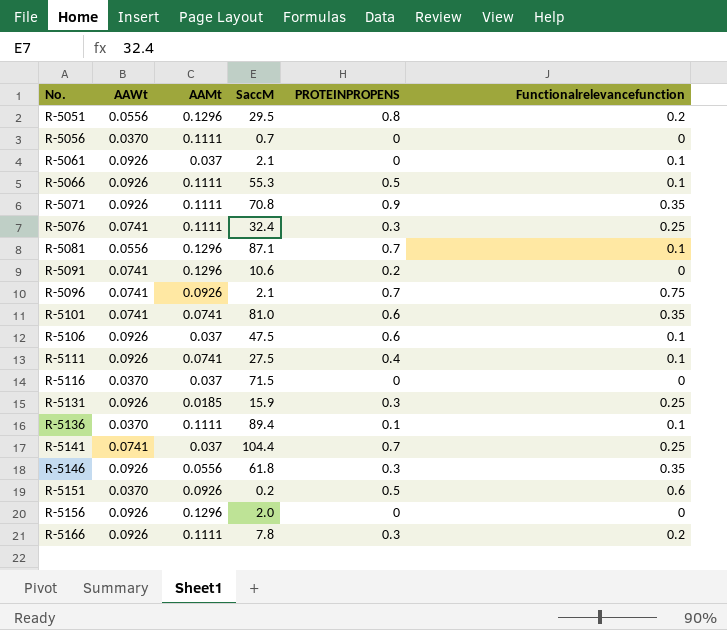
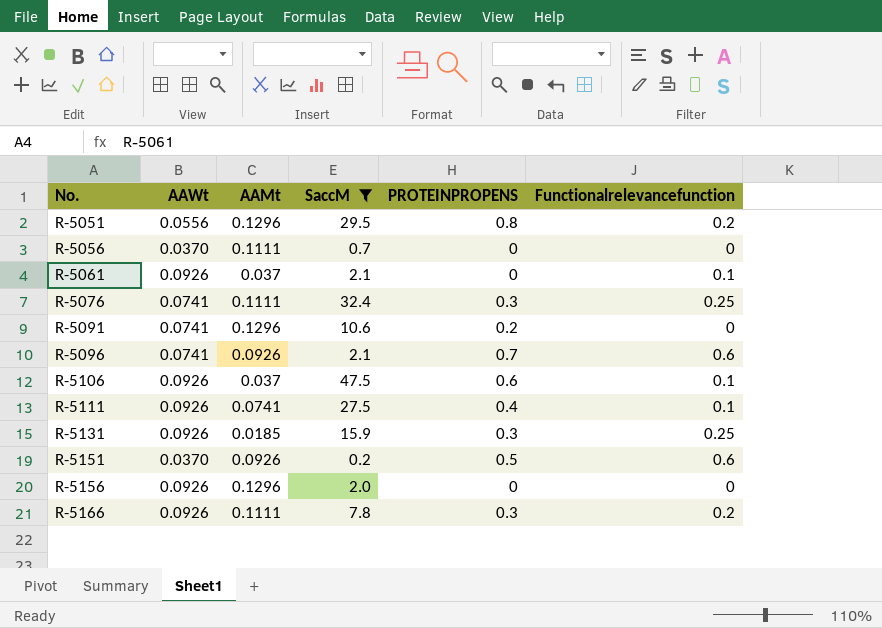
filter: none -> SaccM <= 47.5
R-5096 | Functionalrelevancefunction: 0.75 -> 0.6

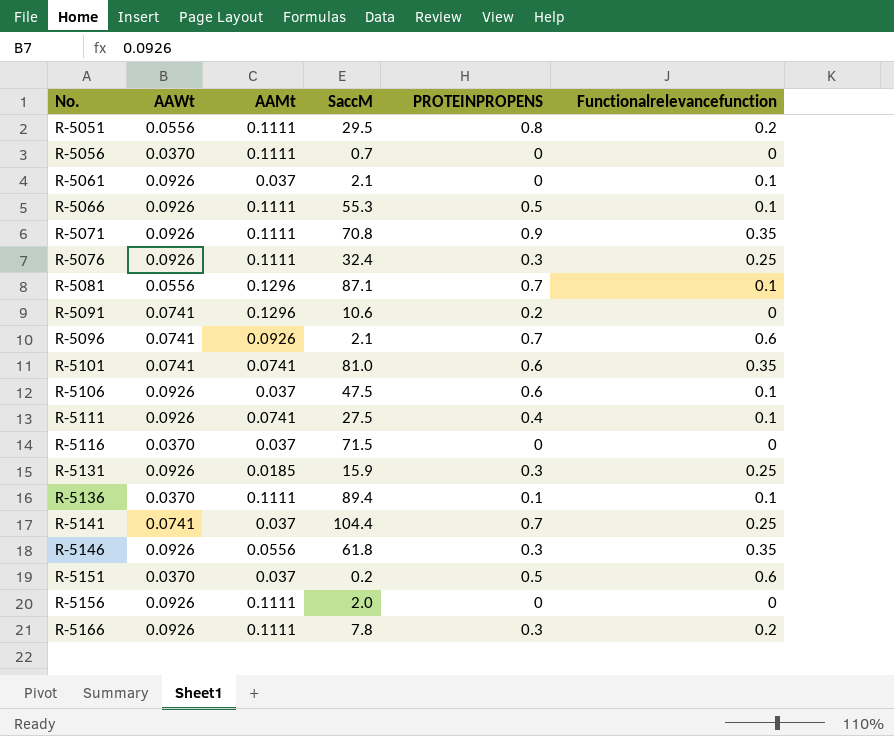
filter: SaccM <= 47.5 -> none
R-5051 | AAMt: 0.1296 -> 0.1111
R-5076 | AAWt: 0.0741 -> 0.0926
R-5151 | AAMt: 0.0926 -> 0.037
R-5156 | AAMt: 0.1296 -> 0.1111

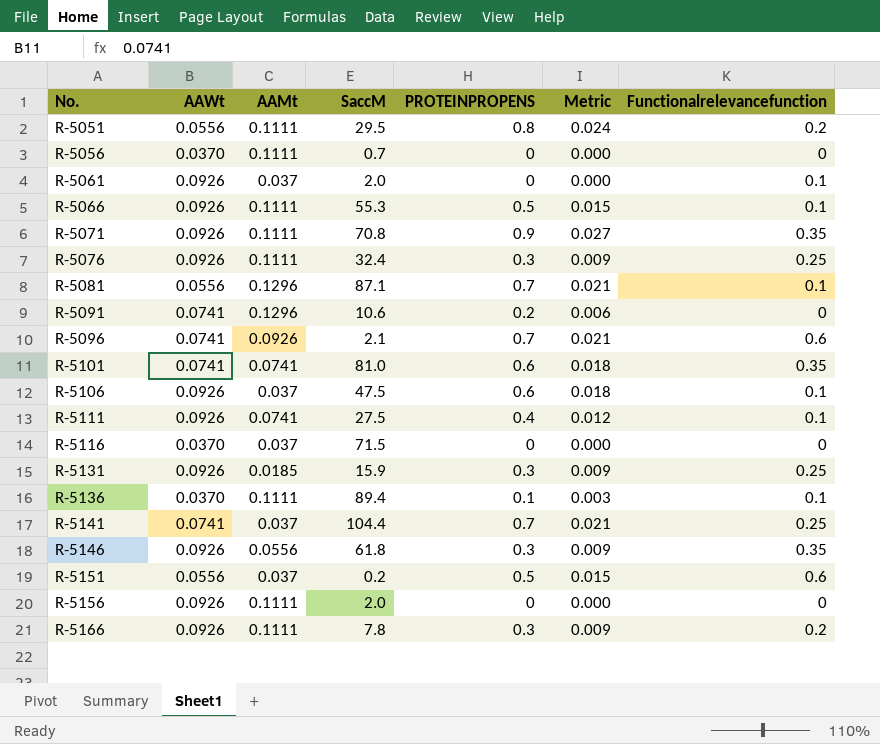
column Metric | formula: none -> [PROTEINPROPENS] * 0.03
R-5061 | SaccM: 2.1 -> 2.0
R-5151 | AAWt: 0.0370 -> 0.0556

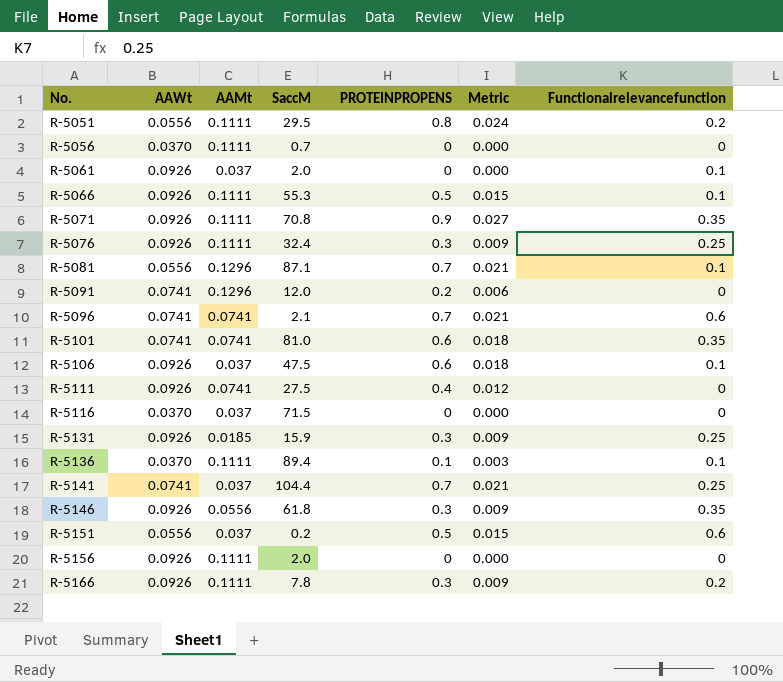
R-5091 | SaccM: 10.6 -> 12.0
R-5096 | AAMt: 0.0926 -> 0.0741
R-5111 | Functionalrelevancefunction: 0.1 -> 0

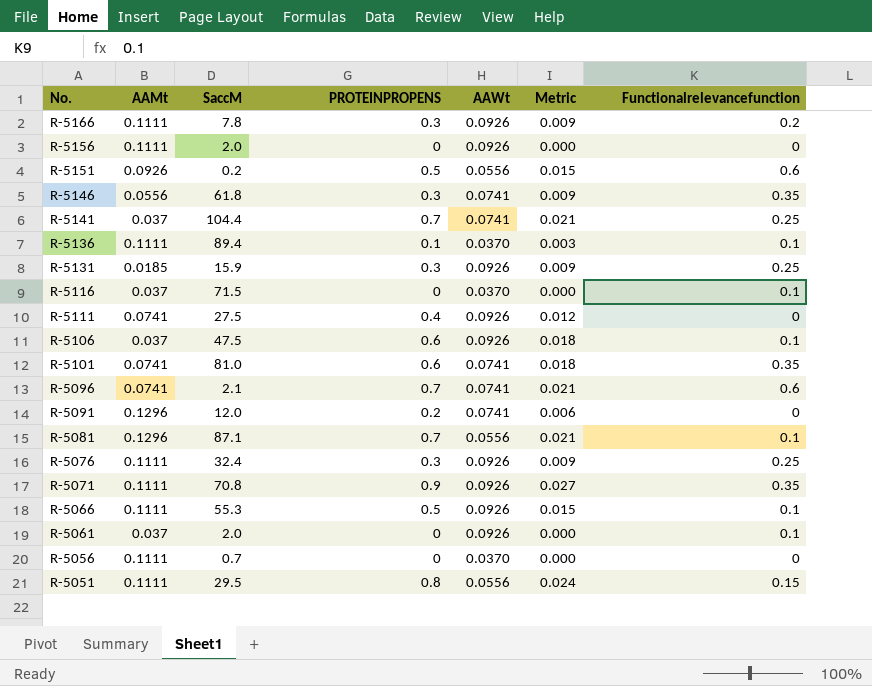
row order: No. ascending -> No. descending
column AAWt | position: 2 -> 5
R-5151 | AAMt: 0.037 -> 0.0926
R-5146 | AAWt: 0.0926 -> 0.0741
R-5116 | Functionalrelevancefunction: 0 -> 0.1
R-5051 | Functionalrelevancefunction: 0.2 -> 0.15

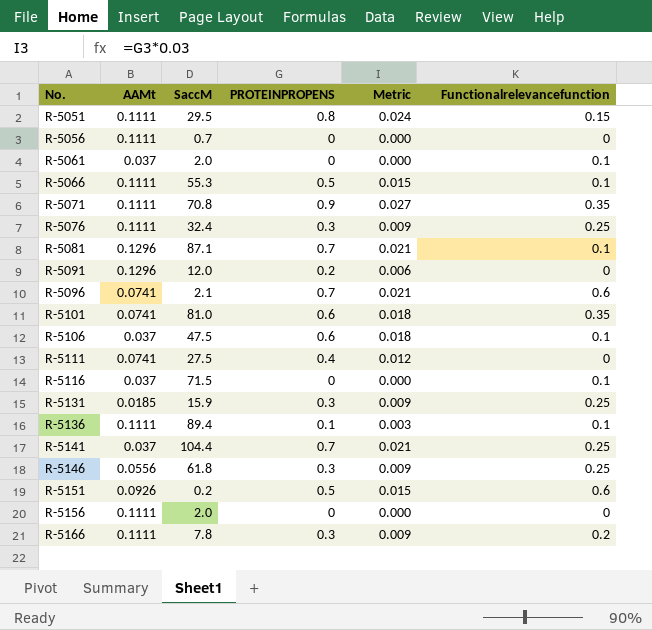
row order: No. descending -> No. ascending
column AAWt | position: 5 -> none
R-5146 | Functionalrelevancefunction: 0.35 -> 0.25

